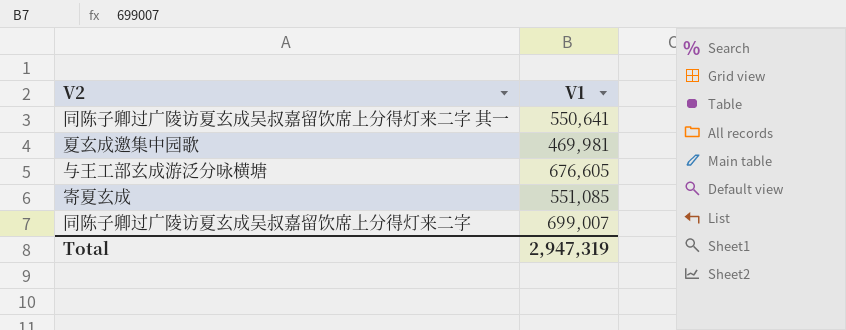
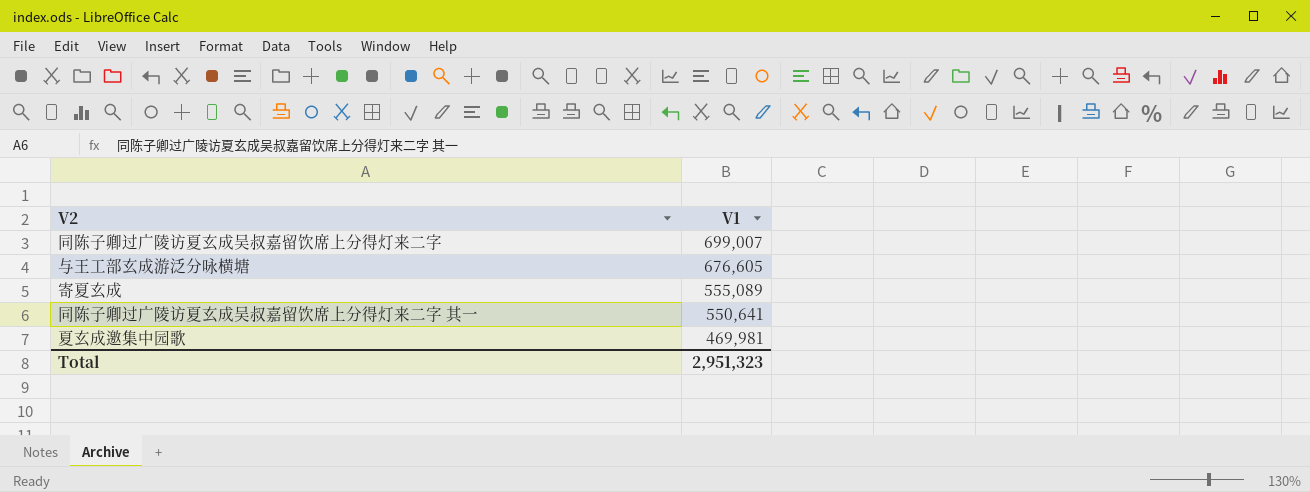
row order: none -> V1 descending
寄夏玄成 | V1: 551,085 -> 555,089
Total | V1: 2,947,319 -> 2,951,323

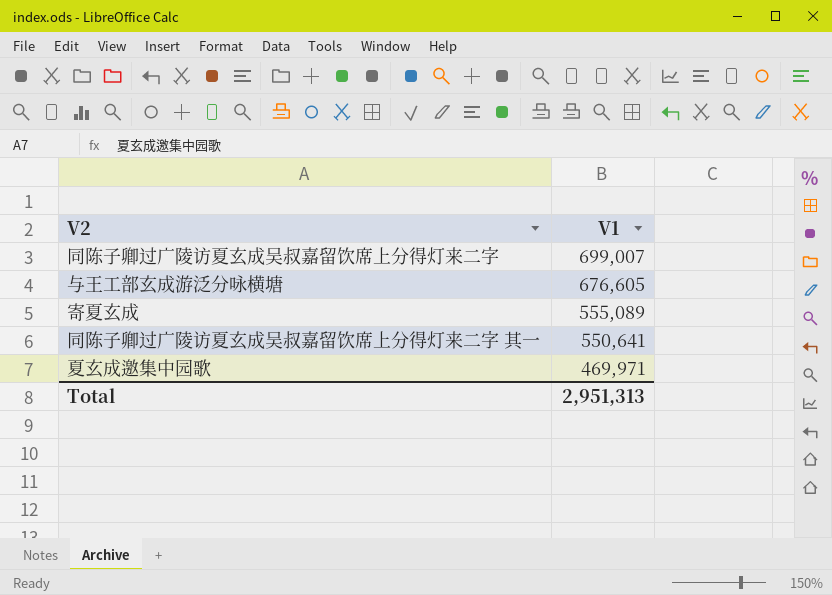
夏玄成邀集中园歌 | V1: 469,981 -> 469,971
Total | V1: 2,951,323 -> 2,951,313

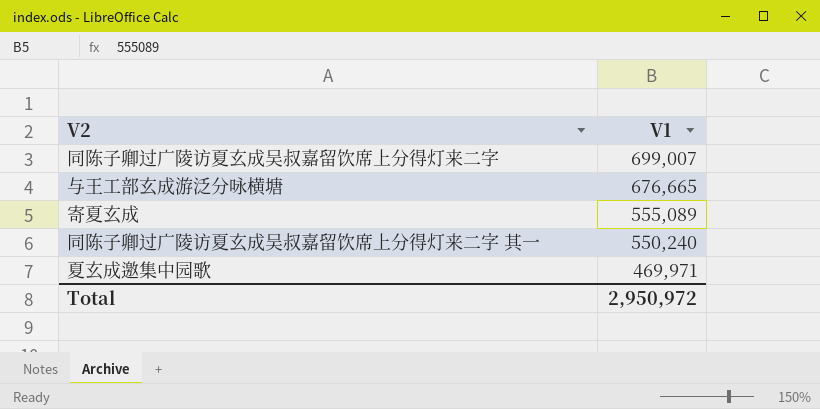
与王工部玄成游泛分咏横塘 | V1: 676,605 -> 676,665
同陈子卿过广陵访夏玄成吴叔嘉留饮席上分得灯来二字 其一 | V1: 550,641 -> 550,240
Total | V1: 2,951,313 -> 2,950,972

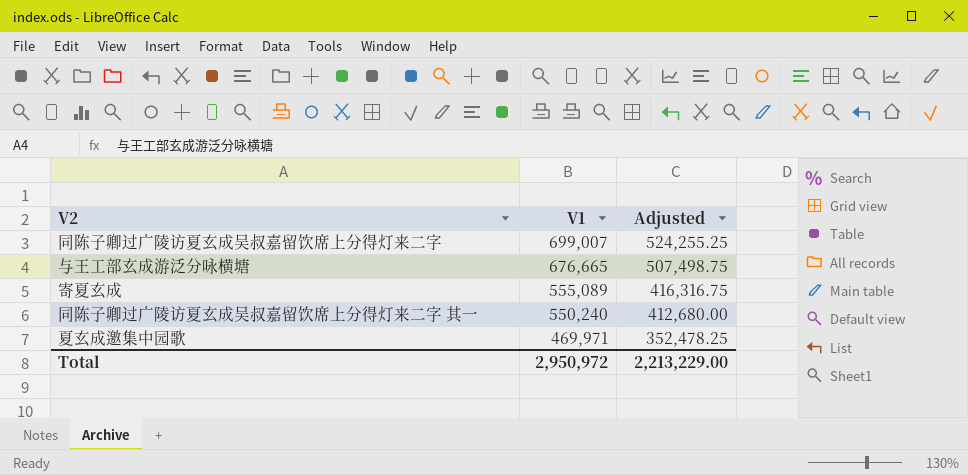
column Adjusted | formula: none -> [V1] * 0.75

